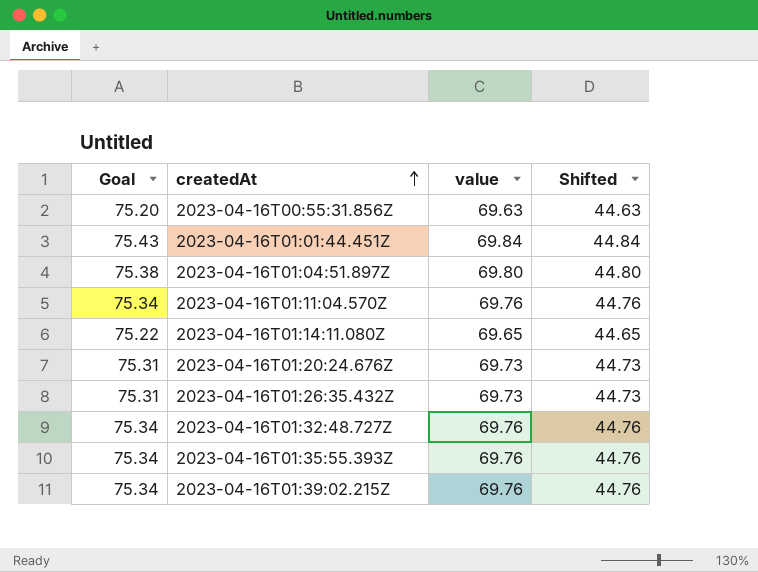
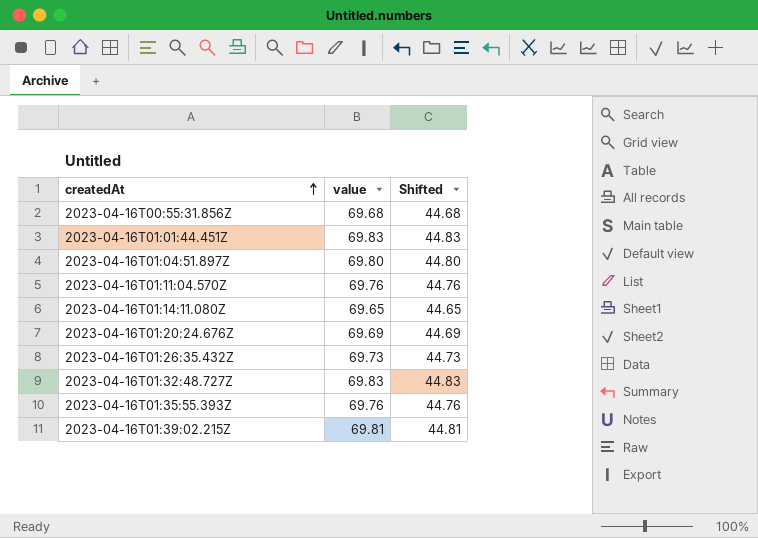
column Goal | formula: [value] * 1.08 -> none
2023-04-16T00:55:31.856Z | value: 69.63 -> 69.68
2023-04-16T00:55:31.856Z | Shifted: 44.63 -> 44.68
2023-04-16T01:01:44.451Z | value: 69.84 -> 69.83
2023-04-16T01:01:44.451Z | Shifted: 44.84 -> 44.83
2023-04-16T01:20:24.676Z | value: 69.73 -> 69.69
2023-04-16T01:20:24.676Z | Shifted: 44.73 -> 44.69
2023-04-16T01:32:48.727Z | value: 69.76 -> 69.83
2023-04-16T01:32:48.727Z | Shifted: 44.76 -> 44.83
2023-04-16T01:39:02.215Z | value: 69.76 -> 69.81
2023-04-16T01:39:02.215Z | Shifted: 44.76 -> 44.81

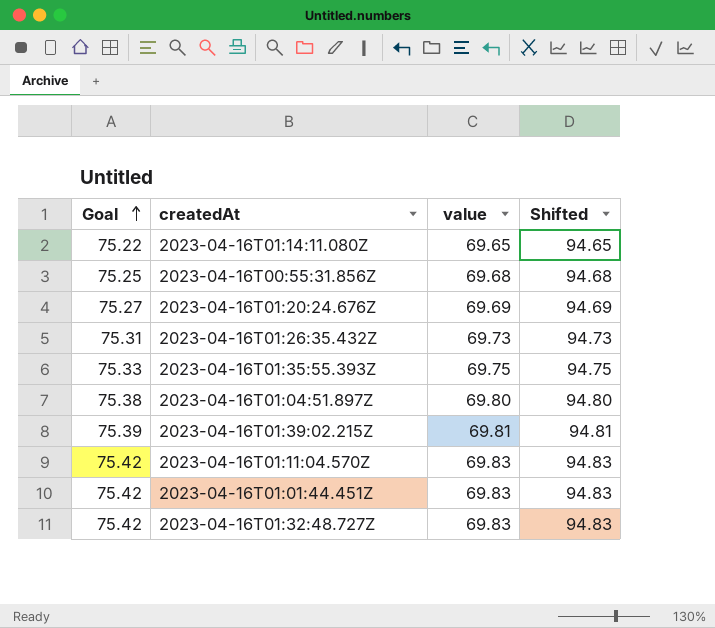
row order: createdAt ascending -> Goal ascending
column Goal | formula: none -> [value] * 1.08
column Shifted | formula: [value] - 25 -> [value] + 25
2023-04-16T01:35:55.393Z | value: 69.76 -> 69.75
2023-04-16T01:11:04.570Z | value: 69.76 -> 69.83

